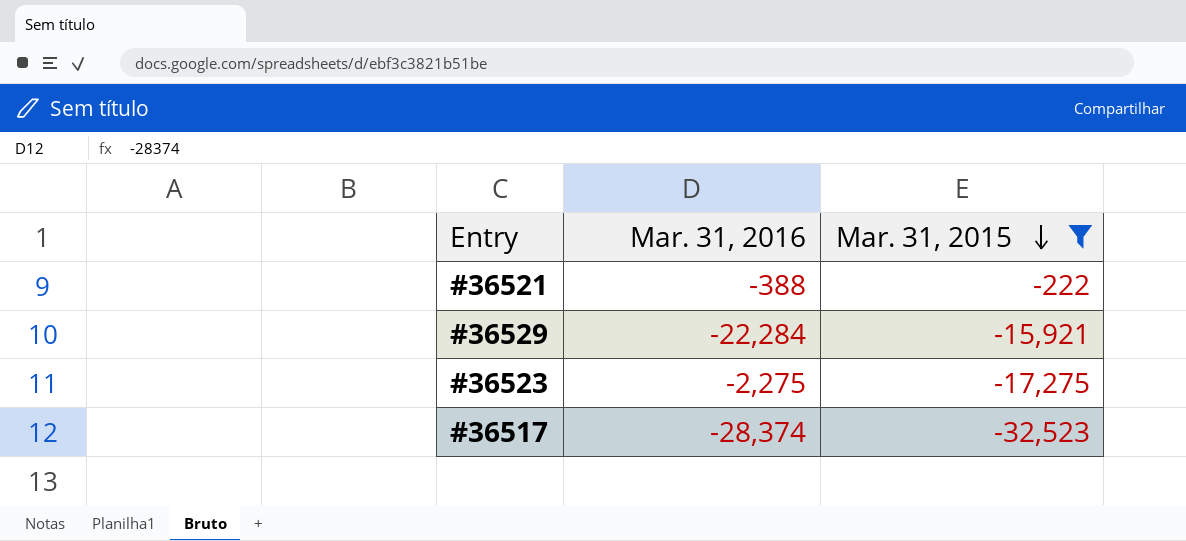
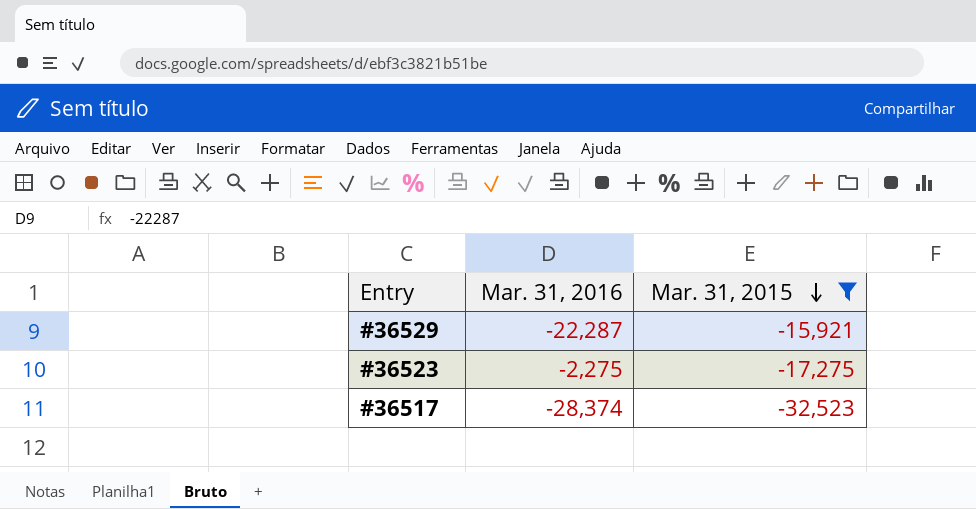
row #36521: -388 | -222 -> none
#36529 | Mar. 31, 2016: -22,284 -> -22,287

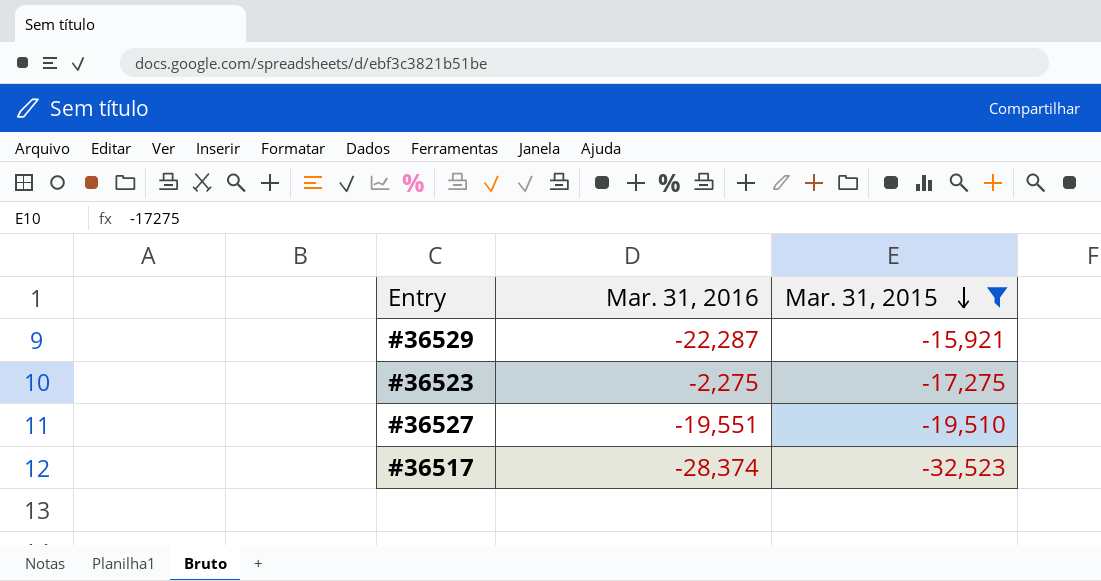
row #36527: none -> -19,551 | -19,510

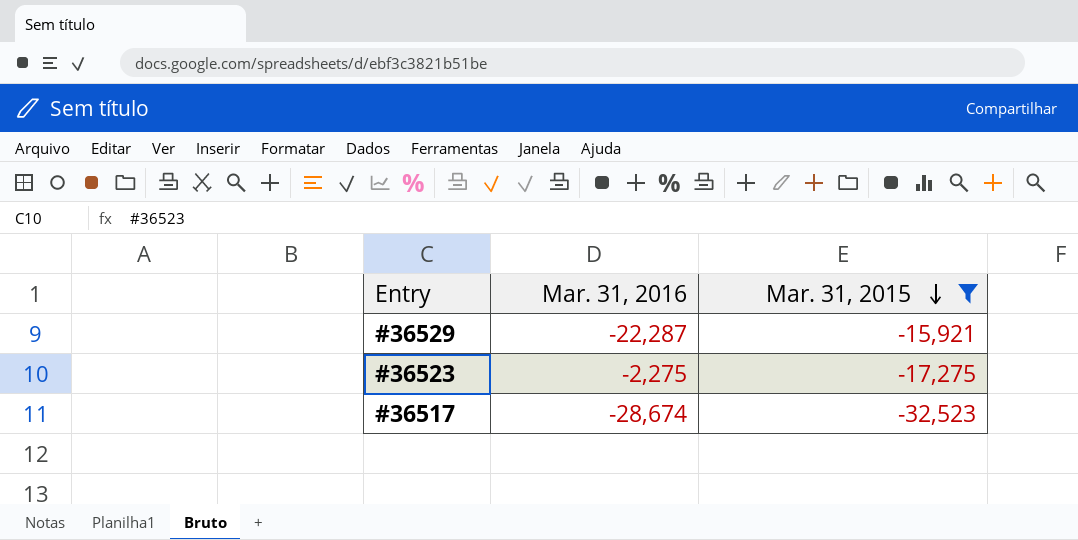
row #36527: -19,551 | -19,510 -> none
#36517 | Mar. 31, 2016: -28,374 -> -28,674

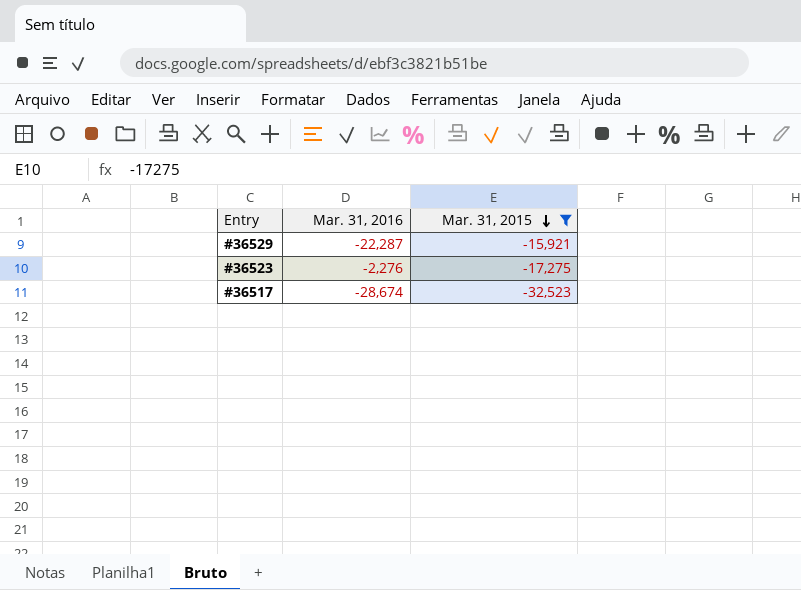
#36523 | Mar. 31, 2016: -2,275 -> -2,276

